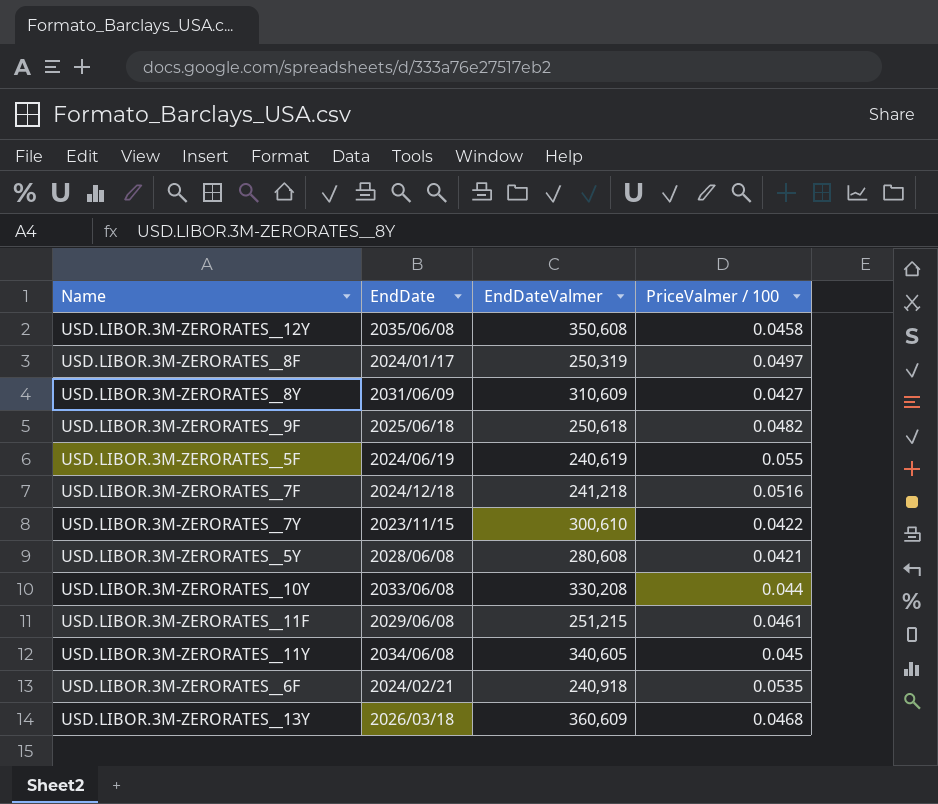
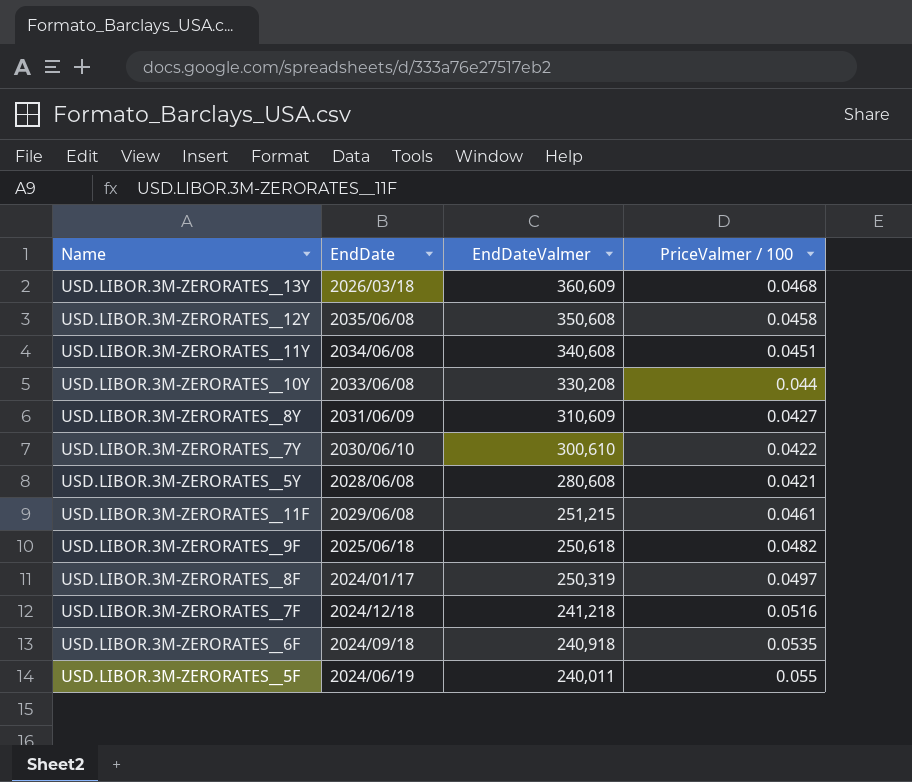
row order: none -> EndDateValmer descending
USD.LIBOR.3M-ZERORATES__11Y | EndDateValmer: 340,605 -> 340,608
USD.LIBOR.3M-ZERORATES__11Y | PriceValmer / 100: 0.045 -> 0.0451
USD.LIBOR.3M-ZERORATES__7Y | EndDate: 2023/11/15 -> 2030/06/10
USD.LIBOR.3M-ZERORATES__6F | EndDate: 2024/02/21 -> 2024/09/18
USD.LIBOR.3M-ZERORATES__5F | EndDateValmer: 240,619 -> 240,011

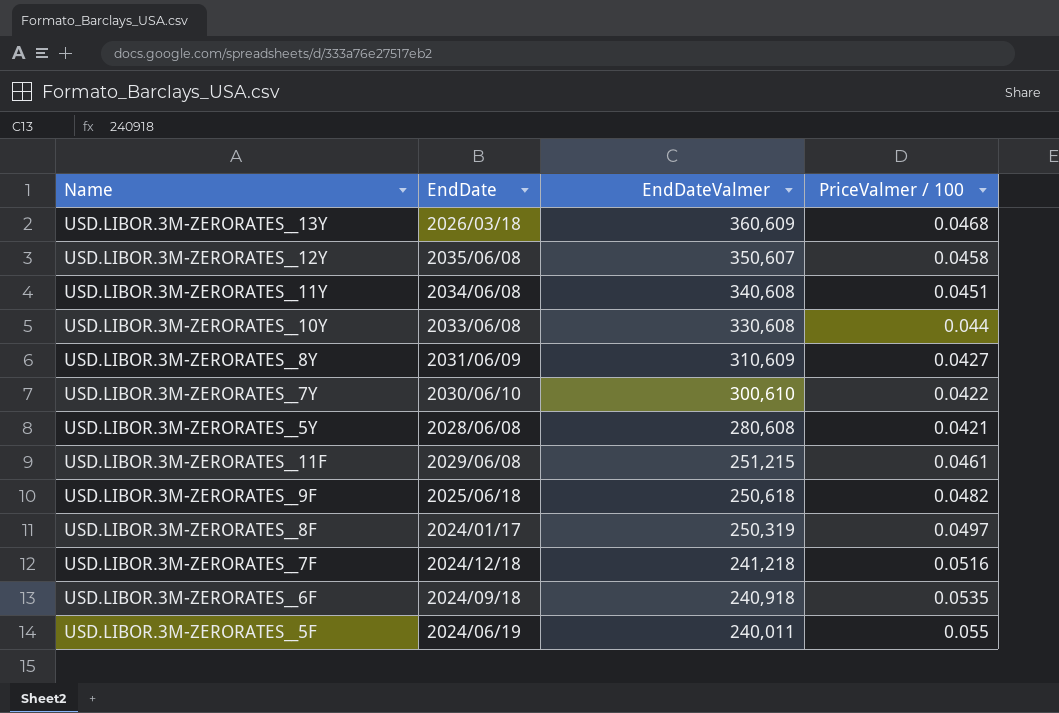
USD.LIBOR.3M-ZERORATES__12Y | EndDateValmer: 350,608 -> 350,607
USD.LIBOR.3M-ZERORATES__10Y | EndDateValmer: 330,208 -> 330,608

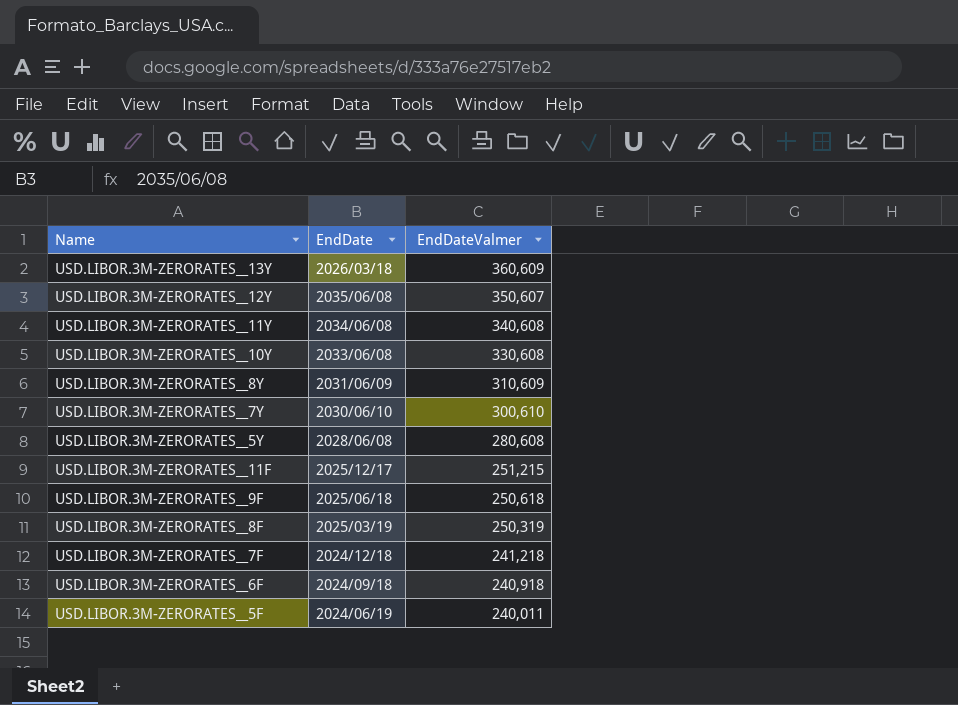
column PriceValmer / 100 | position: 4 -> none
USD.LIBOR.3M-ZERORATES__11F | EndDate: 2029/06/08 -> 2025/12/17
USD.LIBOR.3M-ZERORATES__8F | EndDate: 2024/01/17 -> 2025/03/19

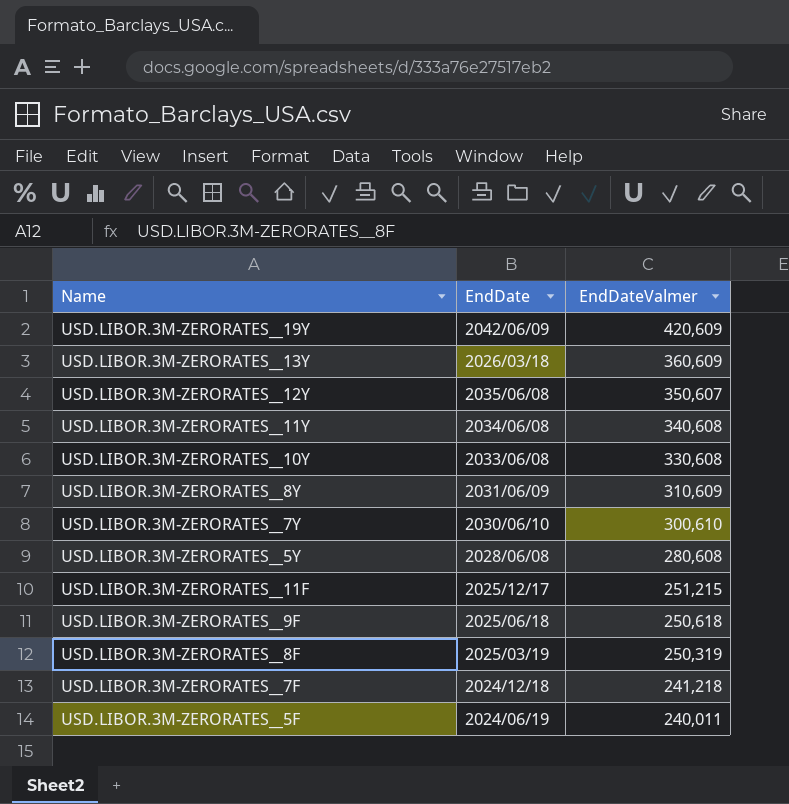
row USD.LIBOR.3M-ZERORATES__6F: 2024/09/18 | 240,918 -> none
row USD.LIBOR.3M-ZERORATES__19Y: none -> 2042/06/09 | 420,609

